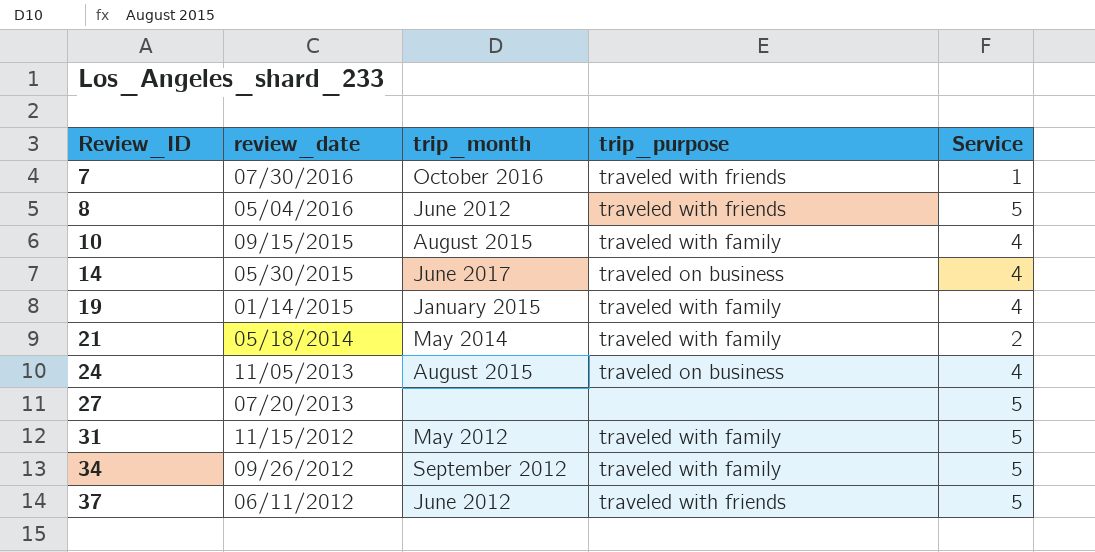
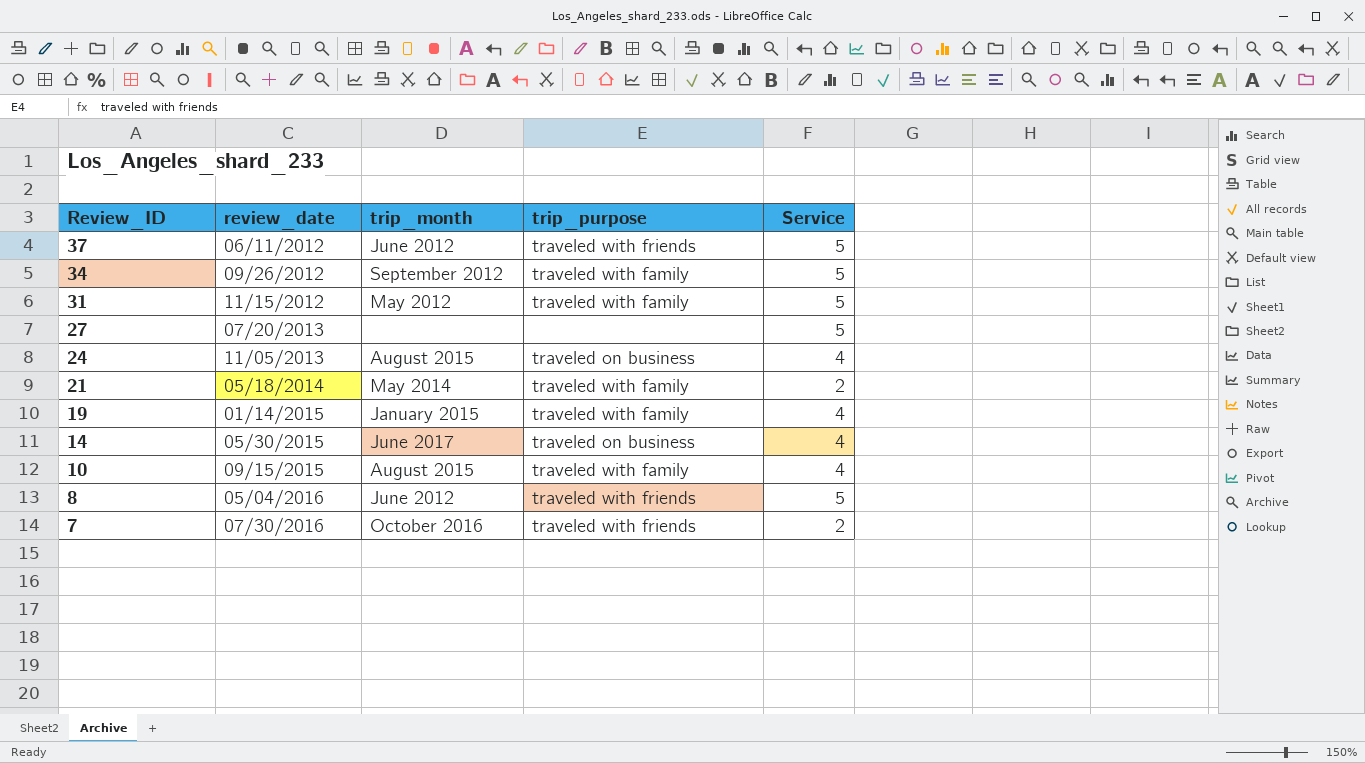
row order: Review_ID ascending -> Review_ID descending
7 | Service: 1 -> 2

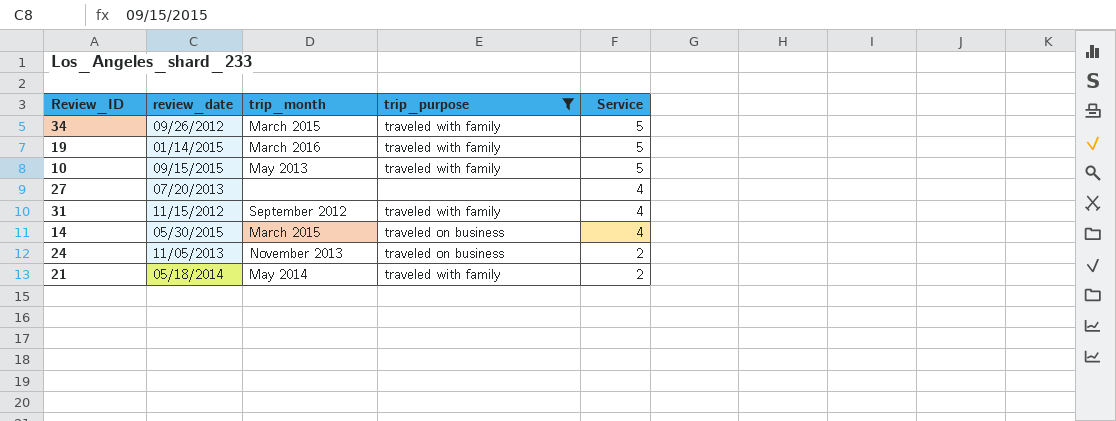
filter: none -> trip_purpose != traveled with friends
row order: Review_ID descending -> Service descending
34 | trip_month: September 2012 -> March 2015
19 | trip_month: January 2015 -> March 2016
19 | Service: 4 -> 5
10 | trip_month: August 2015 -> May 2013
10 | Service: 4 -> 5
27 | Service: 5 -> 4
31 | trip_month: May 2012 -> September 2012
31 | Service: 5 -> 4
14 | trip_month: June 2017 -> March 2015
24 | trip_month: August 2015 -> November 2013
24 | Service: 4 -> 2

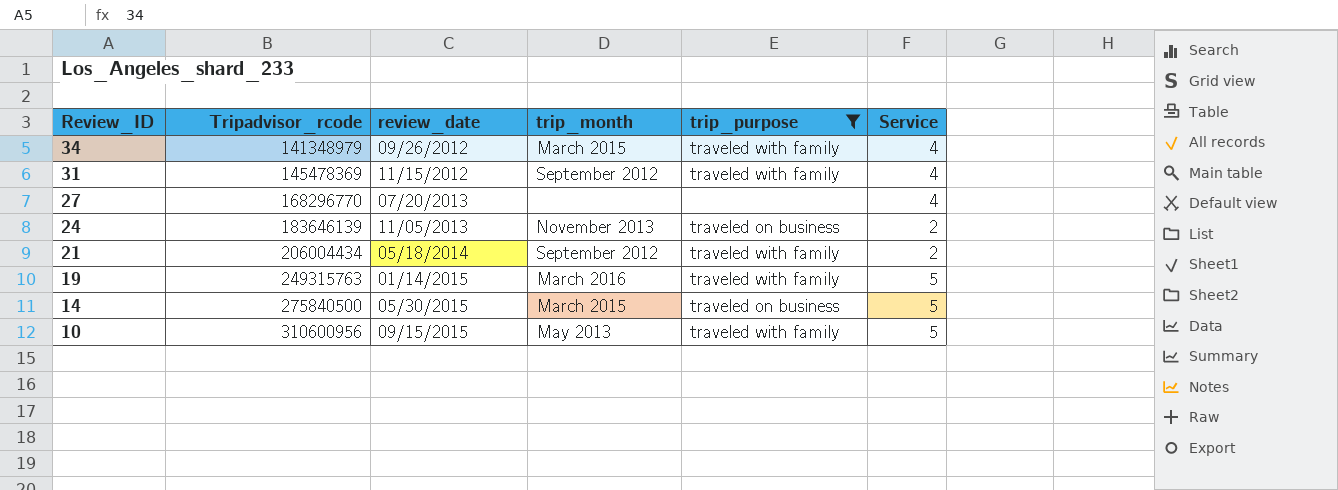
row order: Service descending -> Review_ID descending
column Tripadvisor_rcode | position: none -> 2
34 | Service: 5 -> 4
21 | trip_month: May 2014 -> September 2012
14 | Service: 4 -> 5

